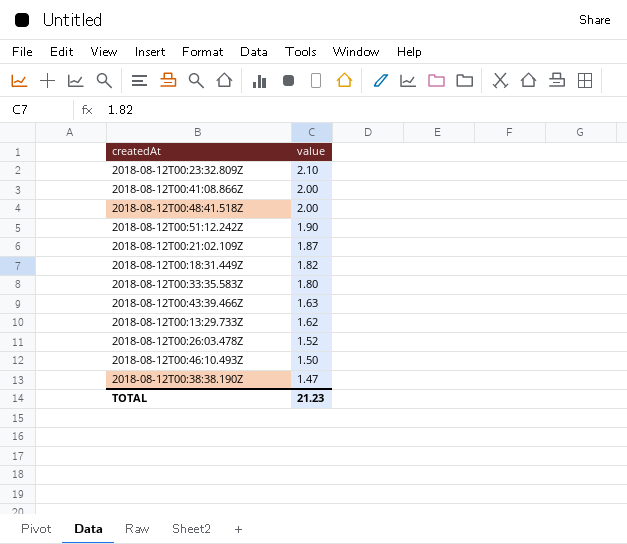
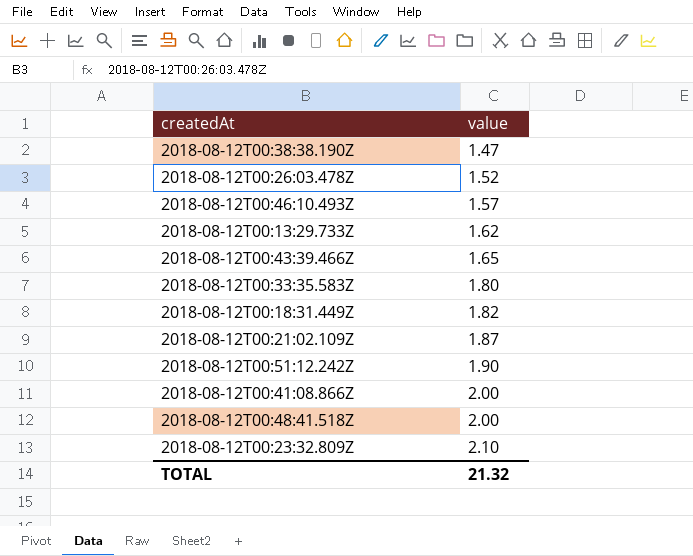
row order: value descending -> value ascending
2018-08-12T00:46:10.493Z | value: 1.50 -> 1.57
2018-08-12T00:43:39.466Z | value: 1.63 -> 1.65
TOTAL | value: 21.23 -> 21.32

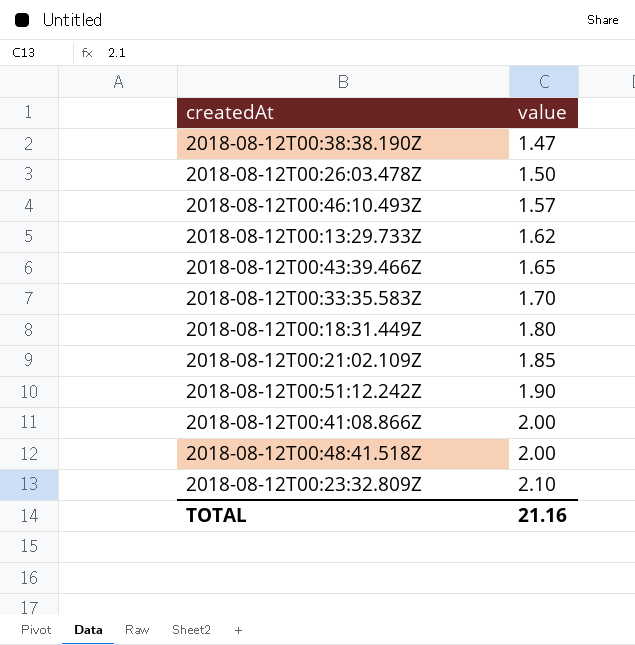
2018-08-12T00:26:03.478Z | value: 1.52 -> 1.50
2018-08-12T00:33:35.583Z | value: 1.80 -> 1.70
2018-08-12T00:18:31.449Z | value: 1.82 -> 1.80
2018-08-12T00:21:02.109Z | value: 1.87 -> 1.85
TOTAL | value: 21.32 -> 21.16

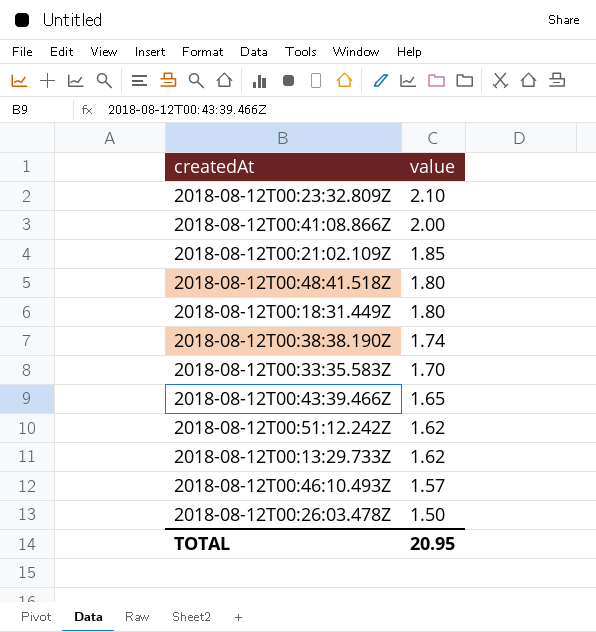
row order: value ascending -> value descending
2018-08-12T00:48:41.518Z | value: 2.00 -> 1.80
2018-08-12T00:38:38.190Z | value: 1.47 -> 1.74
2018-08-12T00:51:12.242Z | value: 1.90 -> 1.62
TOTAL | value: 21.16 -> 20.95

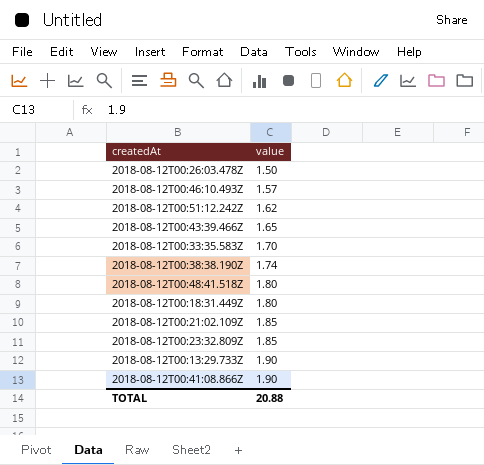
row order: value descending -> value ascending
2018-08-12T00:23:32.809Z | value: 2.10 -> 1.85
2018-08-12T00:13:29.733Z | value: 1.62 -> 1.90
2018-08-12T00:41:08.866Z | value: 2.00 -> 1.90
TOTAL | value: 20.95 -> 20.88

